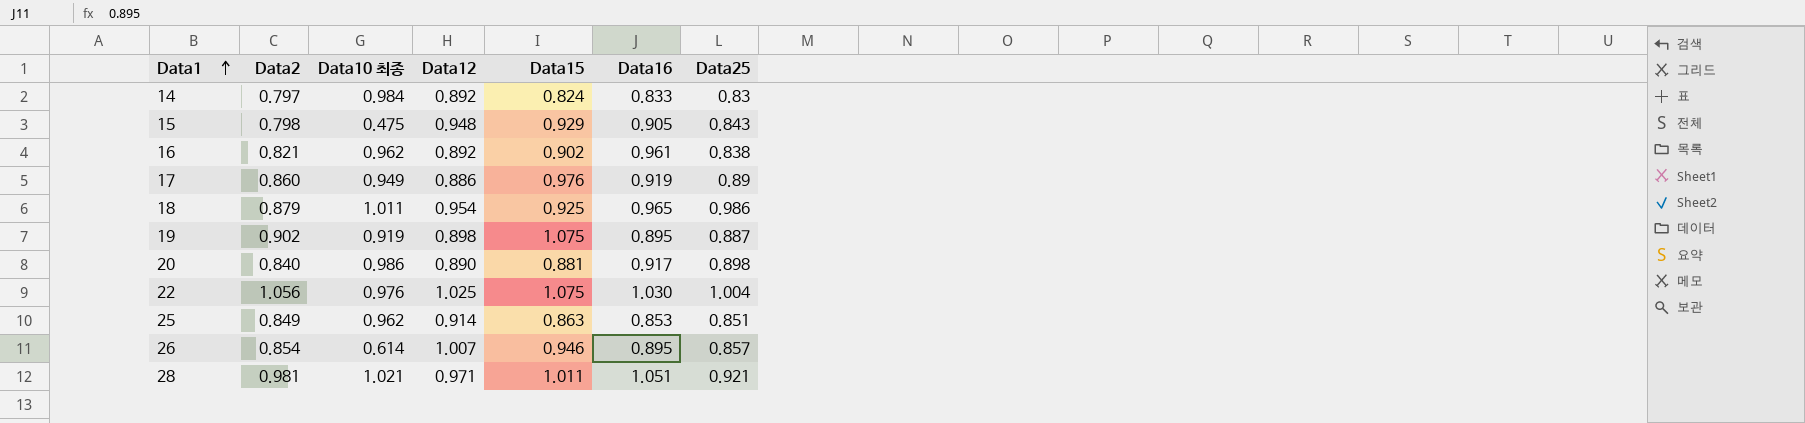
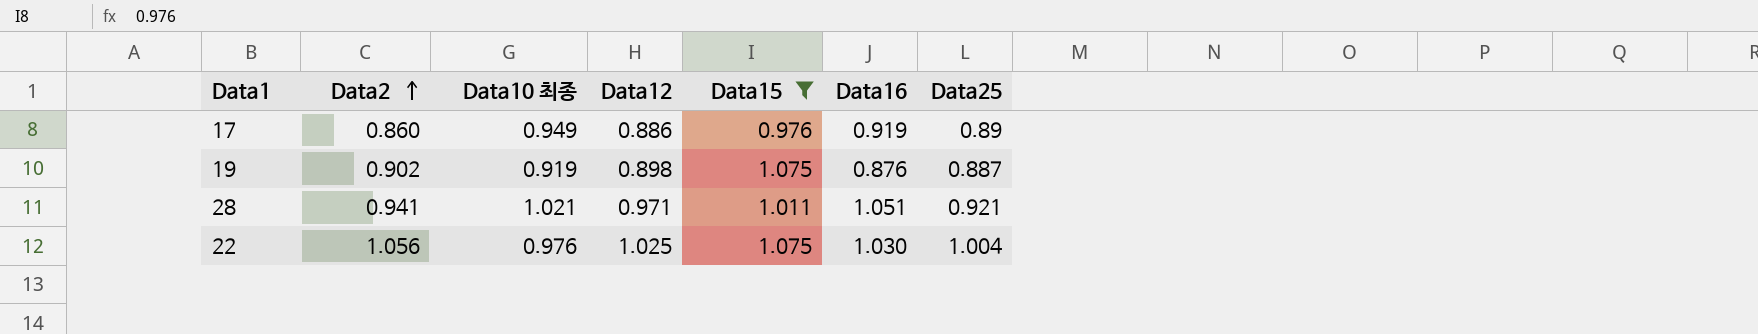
filter: none -> Data15 >= 0.976
row order: Data1 ascending -> Data2 ascending
19 | Data16: 0.895 -> 0.876
28 | Data2: 0.981 -> 0.941

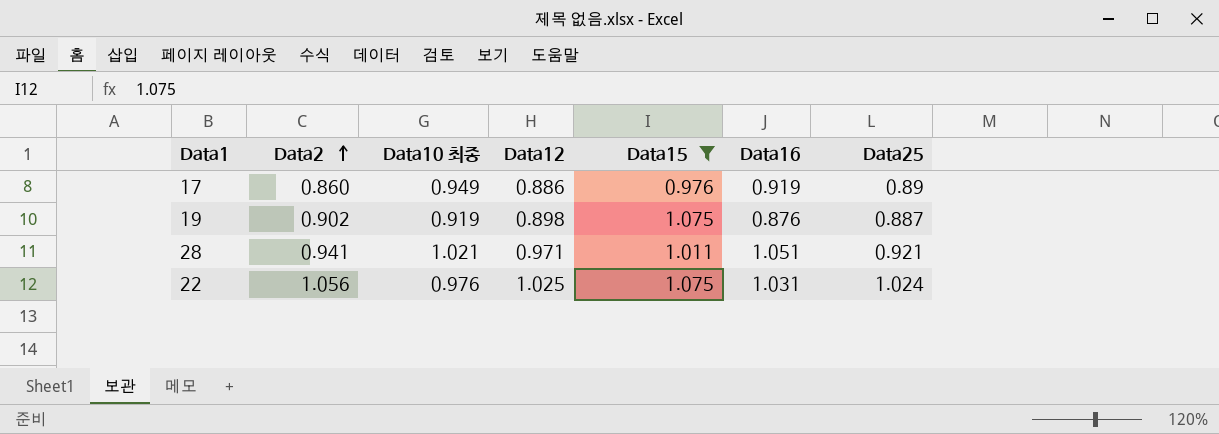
22 | Data16: 1.030 -> 1.031
22 | Data25: 1.004 -> 1.024

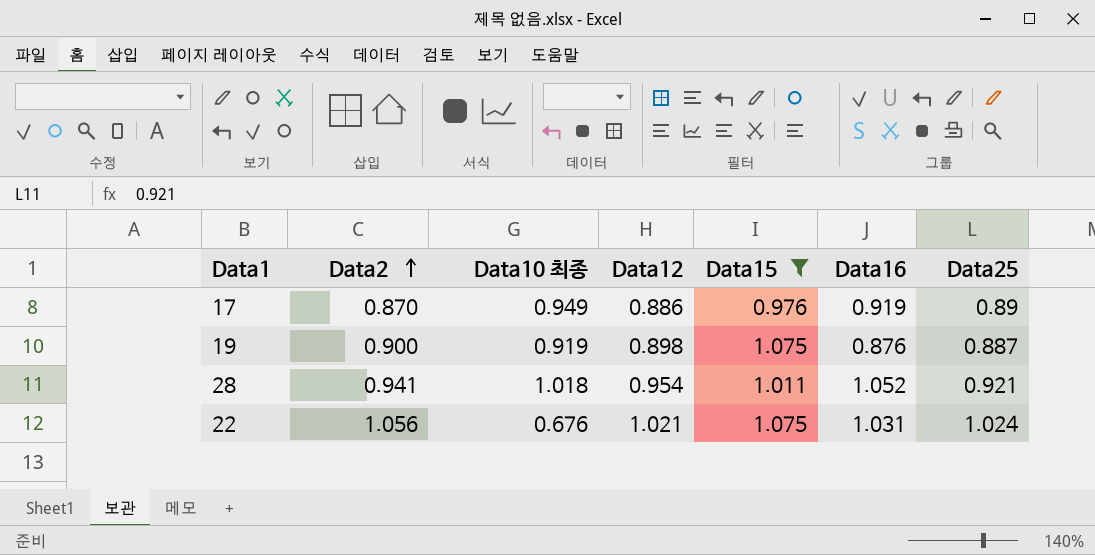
17 | Data2: 0.860 -> 0.870
19 | Data2: 0.902 -> 0.900
28 | Data10 최종: 1.021 -> 1.018
28 | Data12: 0.971 -> 0.954
28 | Data16: 1.051 -> 1.052
22 | Data10 최종: 0.976 -> 0.676
22 | Data12: 1.025 -> 1.021

